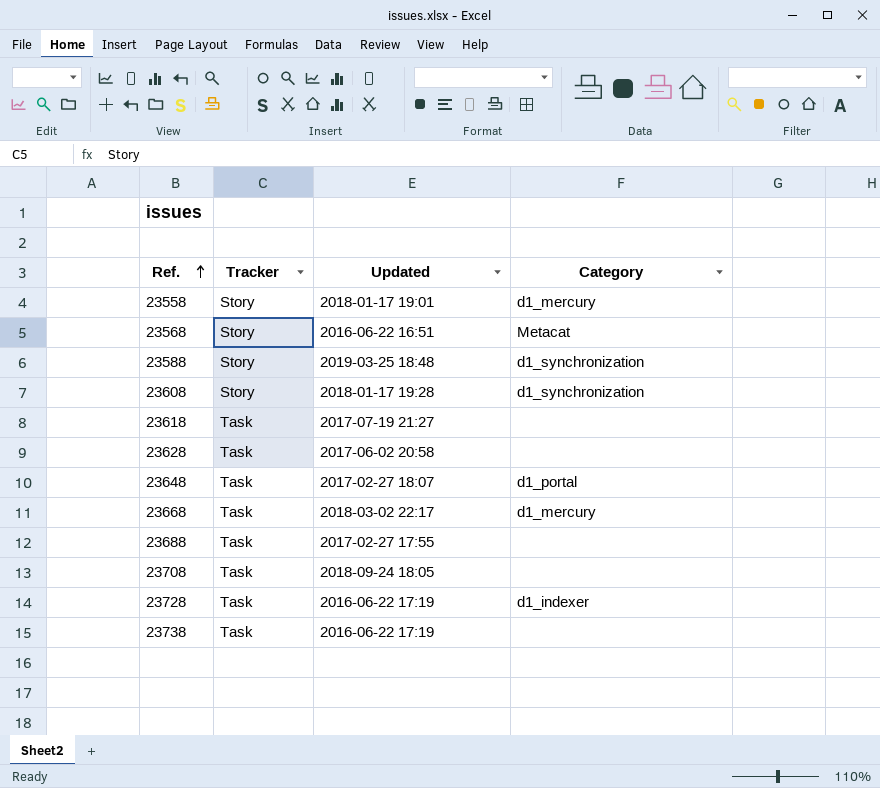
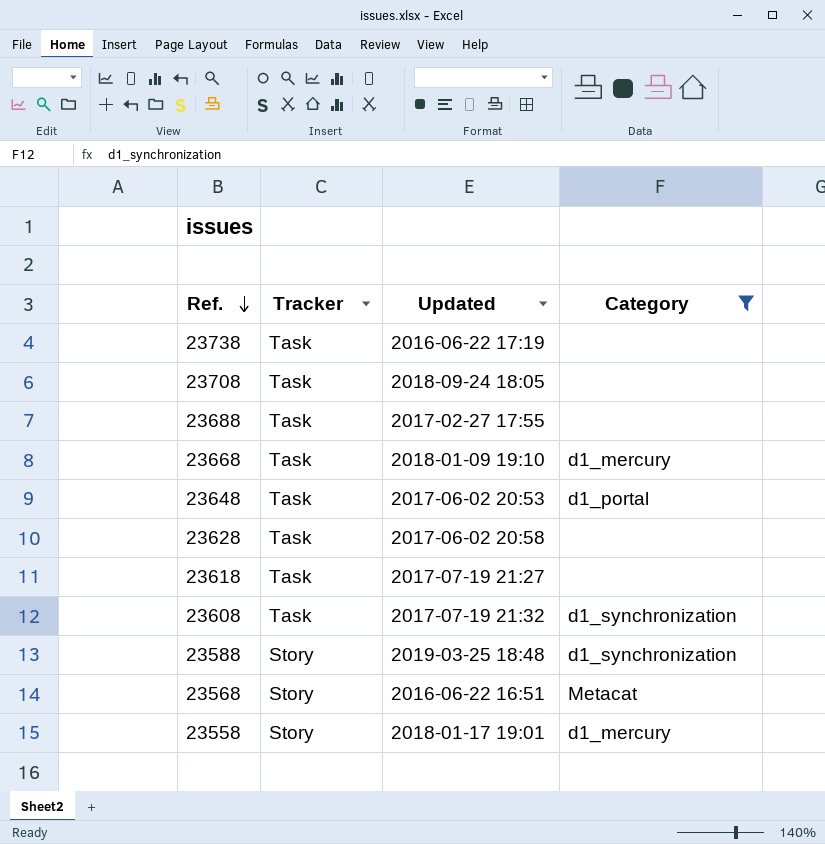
filter: none -> Category != d1_indexer
row order: Ref. ascending -> Ref. descending
23668 | Updated: 2018-03-02 22:17 -> 2018-01-09 19:10
23648 | Updated: 2017-02-27 18:07 -> 2017-06-02 20:53
23608 | Tracker: Story -> Task
23608 | Updated: 2018-01-17 19:28 -> 2017-07-19 21:32

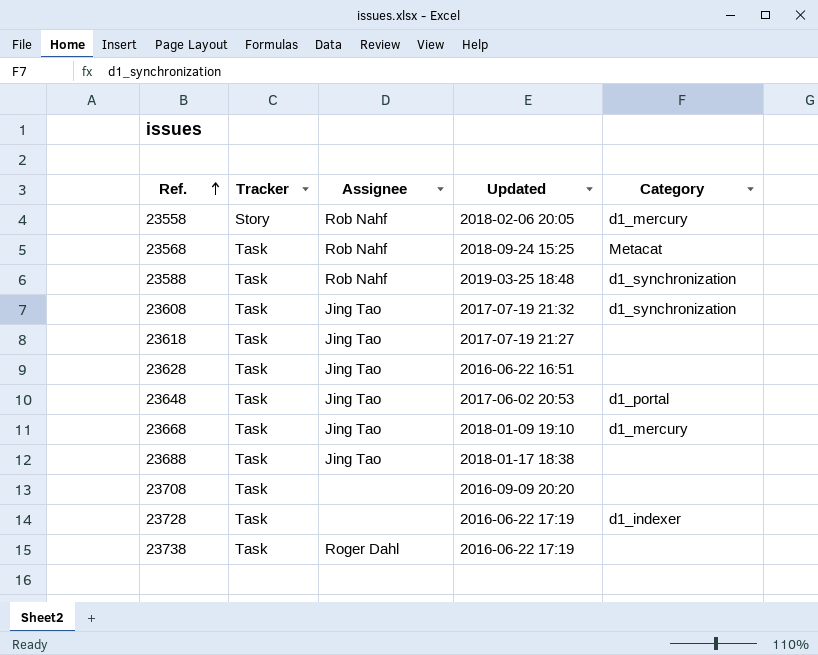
filter: Category != d1_indexer -> none
row order: Ref. descending -> Ref. ascending
column Assignee | position: none -> 3
23558 | Updated: 2018-01-17 19:01 -> 2018-02-06 20:05
23568 | Tracker: Story -> Task
23568 | Updated: 2016-06-22 16:51 -> 2018-09-24 15:25
23588 | Tracker: Story -> Task
23628 | Updated: 2017-06-02 20:58 -> 2016-06-22 16:51
23688 | Updated: 2017-02-27 17:55 -> 2018-01-17 18:38
23708 | Updated: 2018-09-24 18:05 -> 2016-09-09 20:20

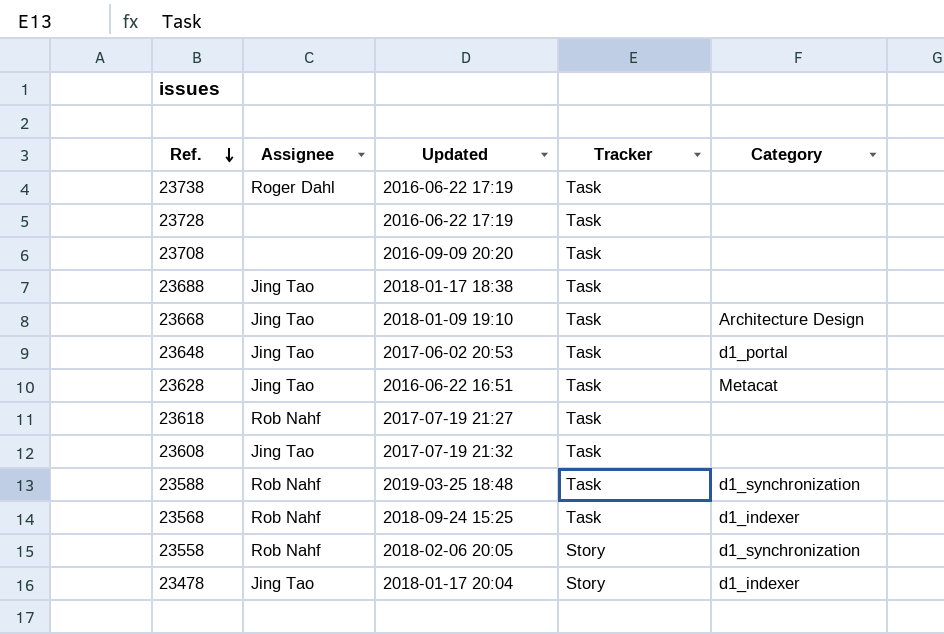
row order: Ref. ascending -> Ref. descending
column Tracker | position: 2 -> 4
23728 | Category: d1_indexer -> none
23668 | Category: d1_mercury -> Architecture Design
23628 | Category: none -> Metacat
23618 | Assignee: Jing Tao -> Rob Nahf
23608 | Category: d1_synchronization -> none
23568 | Category: Metacat -> d1_indexer
23558 | Category: d1_mercury -> d1_synchronization
row 23478: none -> Jing Tao | 2018-01-17 20:04 | Story | d1_indexer

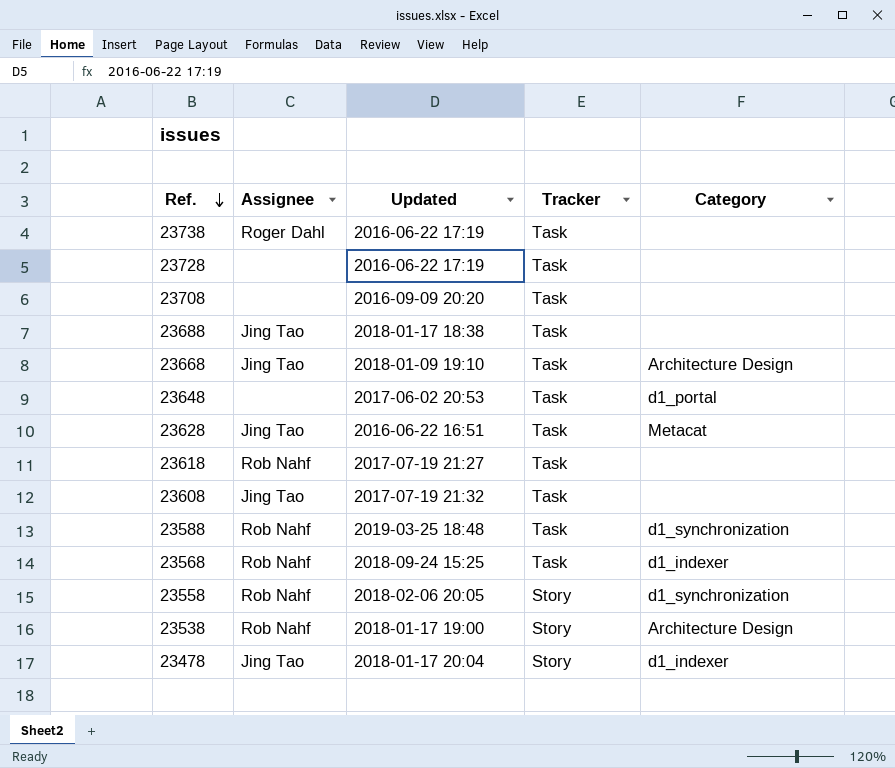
23648 | Assignee: Jing Tao -> none
row 23538: none -> Rob Nahf | 2018-01-17 19:00 | Story | Architecture Design

